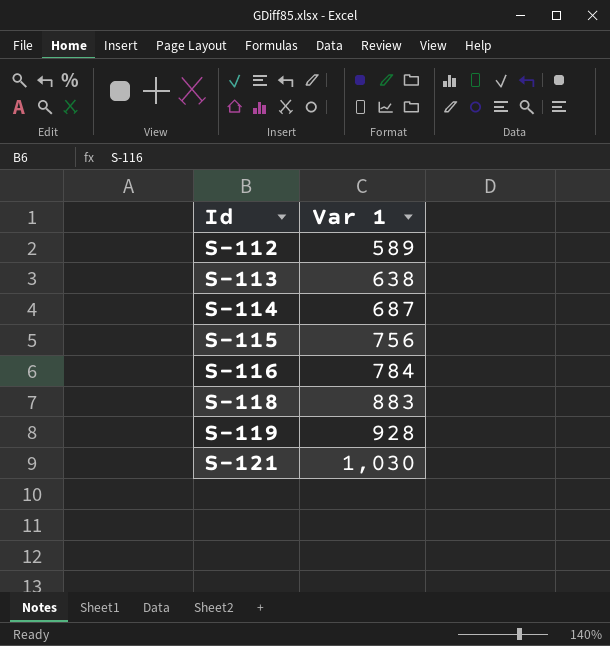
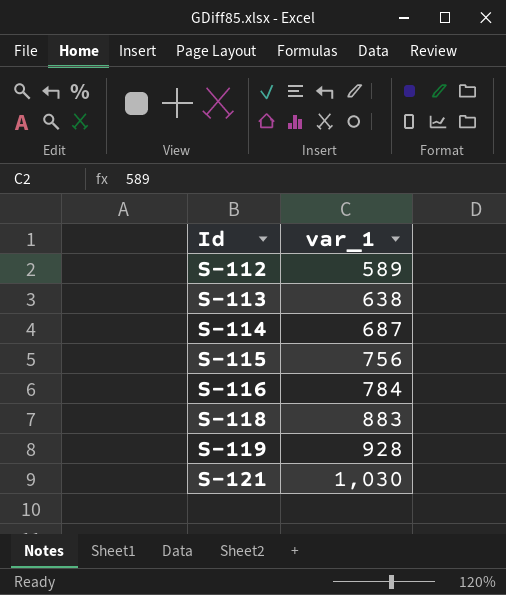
column name: Var 1 -> var_1

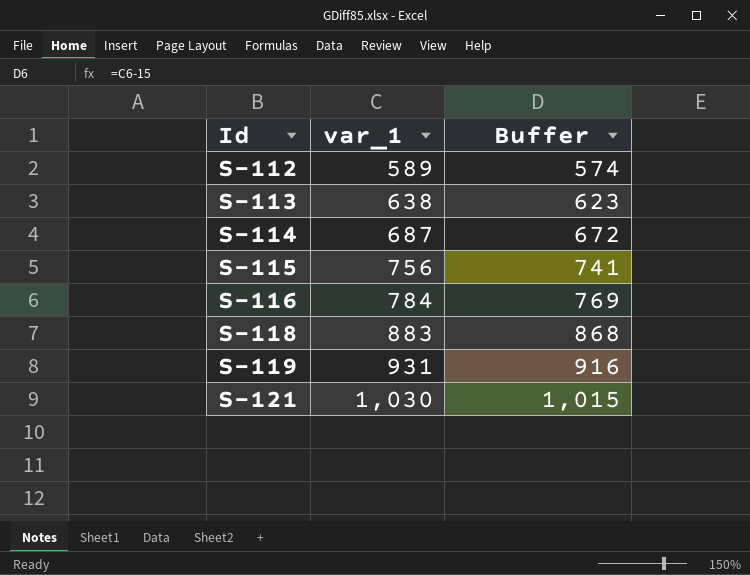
column Buffer | formula: none -> [var_1] - 15
S-119 | var_1: 928 -> 931

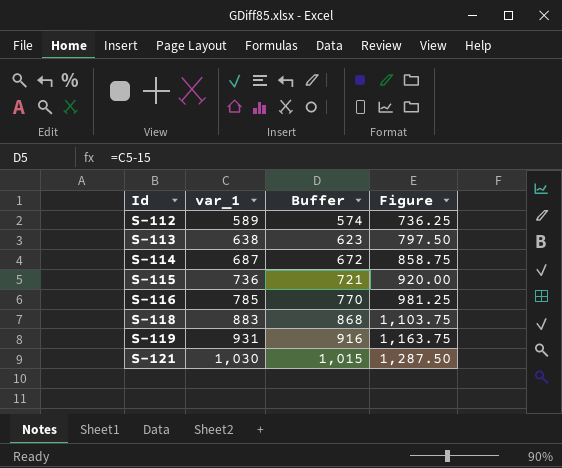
column Figure | formula: none -> [var_1] * 1.25
S-115 | var_1: 756 -> 736
S-115 | Buffer: 741 -> 721
S-116 | var_1: 784 -> 785
S-116 | Buffer: 769 -> 770

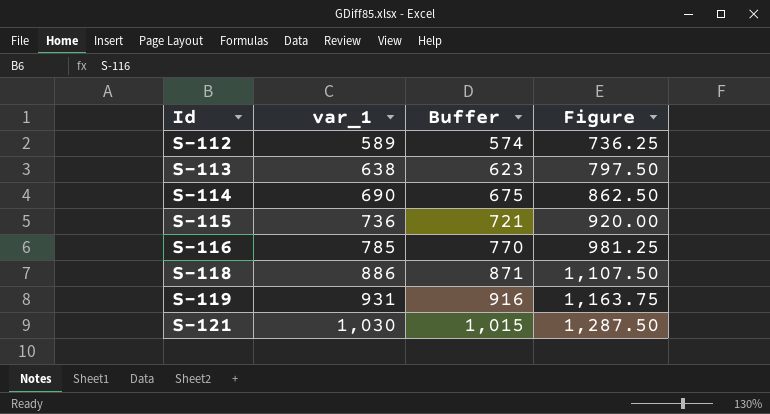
S-114 | var_1: 687 -> 690
S-114 | Buffer: 672 -> 675
S-114 | Figure: 858.75 -> 862.50
S-118 | var_1: 883 -> 886
S-118 | Buffer: 868 -> 871
S-118 | Figure: 1,103.75 -> 1,107.50

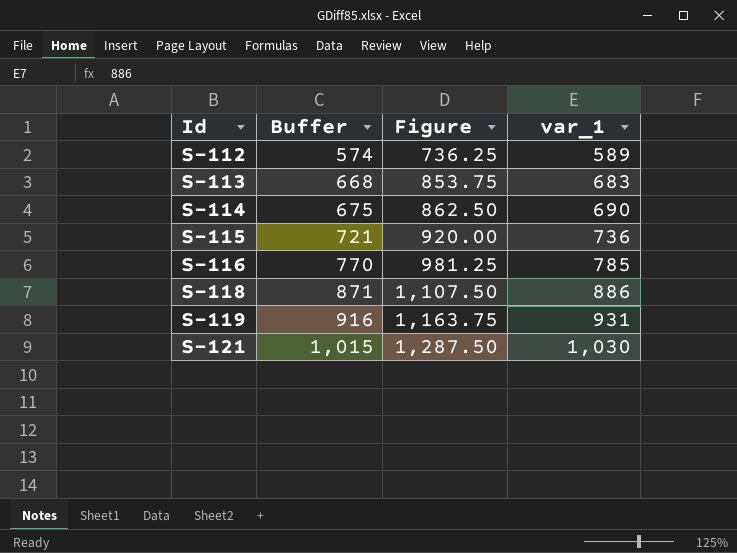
column var_1 | position: 2 -> 4
S-113 | Buffer: 623 -> 668
S-113 | Figure: 797.50 -> 853.75
S-113 | var_1: 638 -> 683

